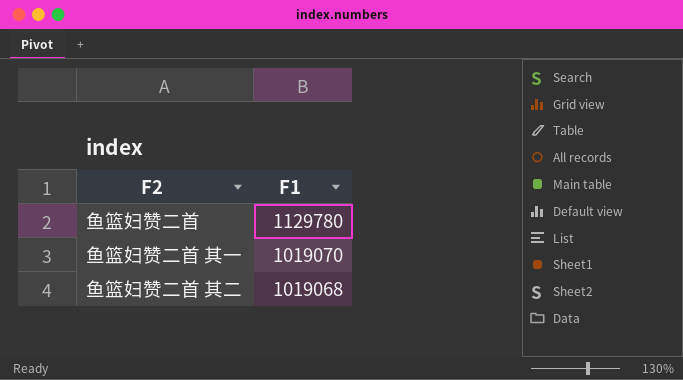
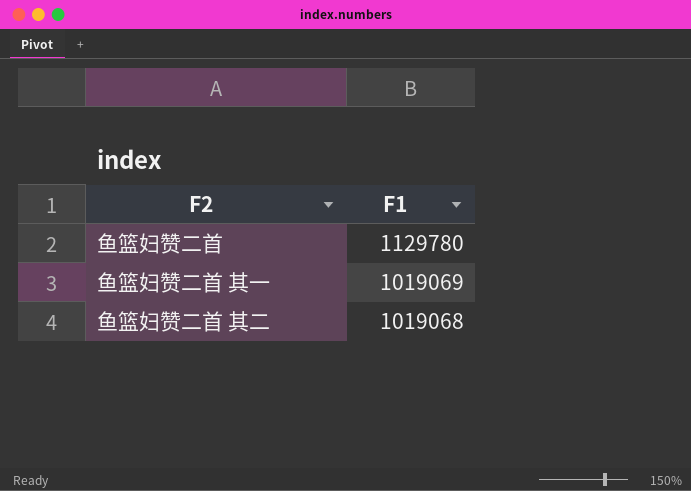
鱼篮妇赞二首 其一 | F1: 1019070 -> 1019069

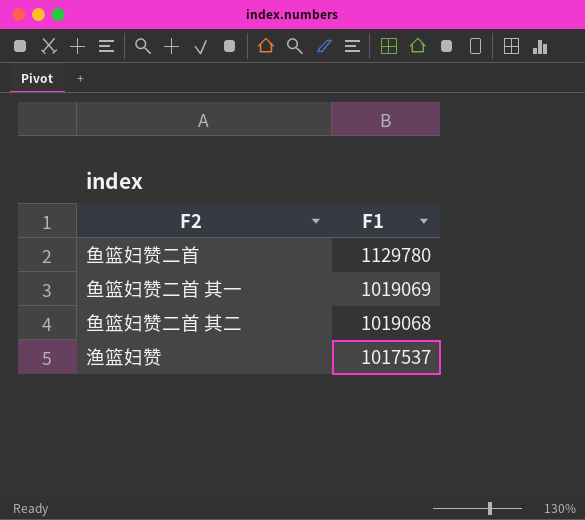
row 渔篮妇赞: none -> 1017537

